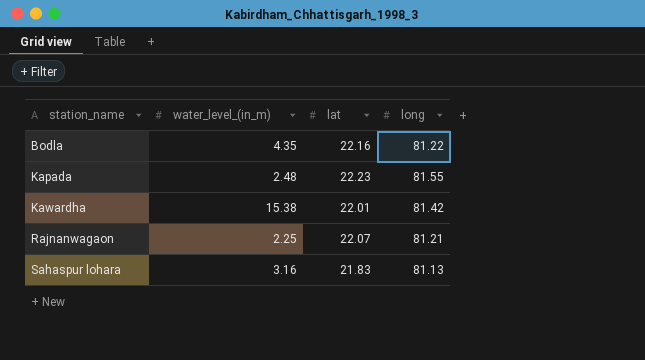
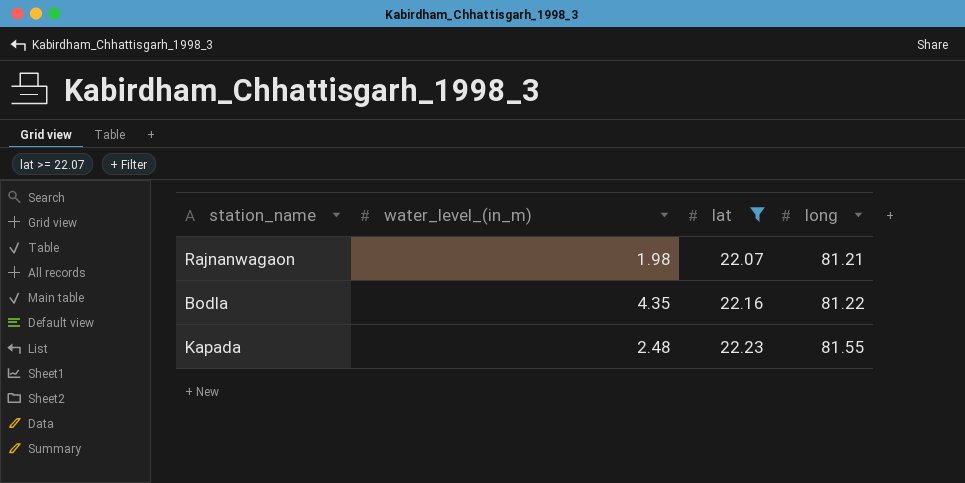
filter: none -> lat >= 22.07
row order: station_name ascending -> lat ascending
Rajnanwagaon | water_level_(in_m): 2.25 -> 1.98

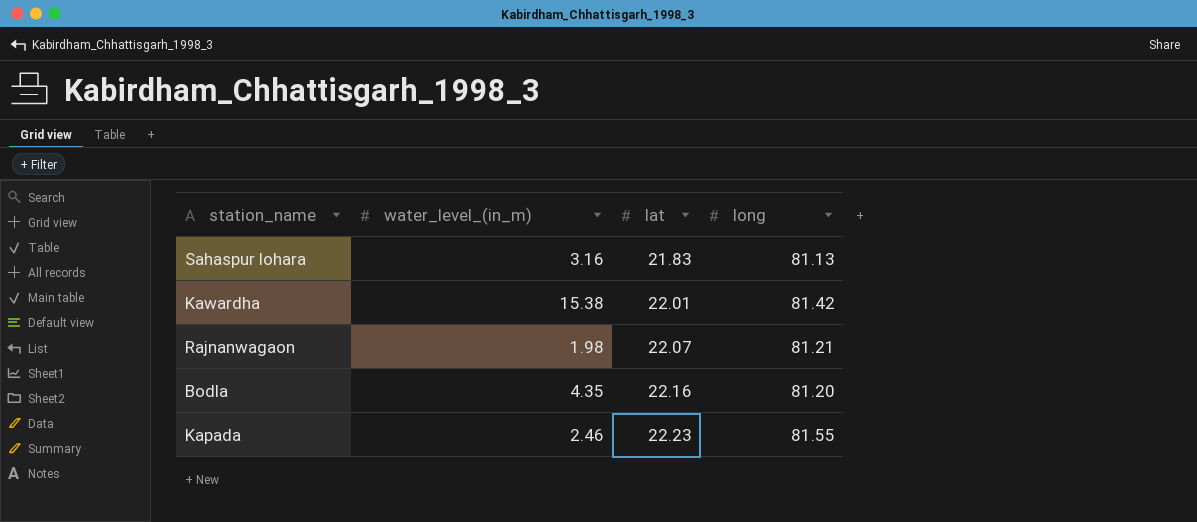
filter: lat >= 22.07 -> none
Bodla | long: 81.22 -> 81.20
Kapada | water_level_(in_m): 2.48 -> 2.46

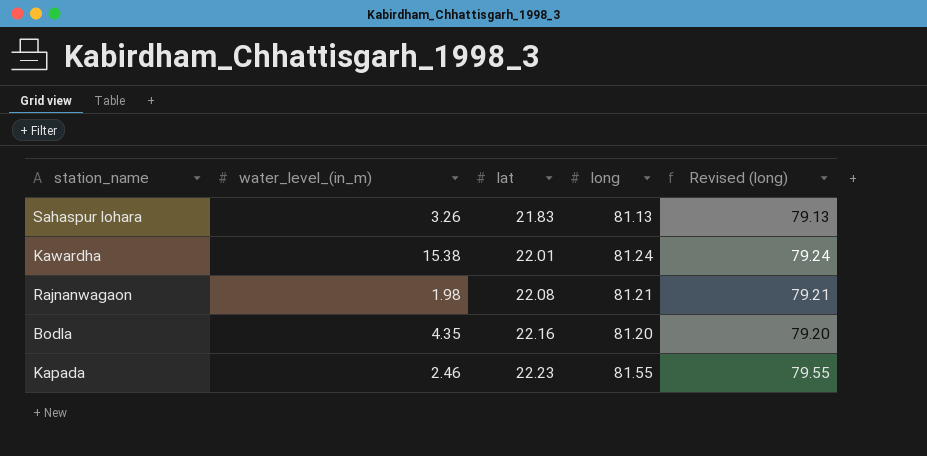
column Revised (long) | formula: none -> [long] - 2
Sahaspur lohara | water_level_(in_m): 3.16 -> 3.26
Kawardha | long: 81.42 -> 81.24
Rajnanwagaon | lat: 22.07 -> 22.08

